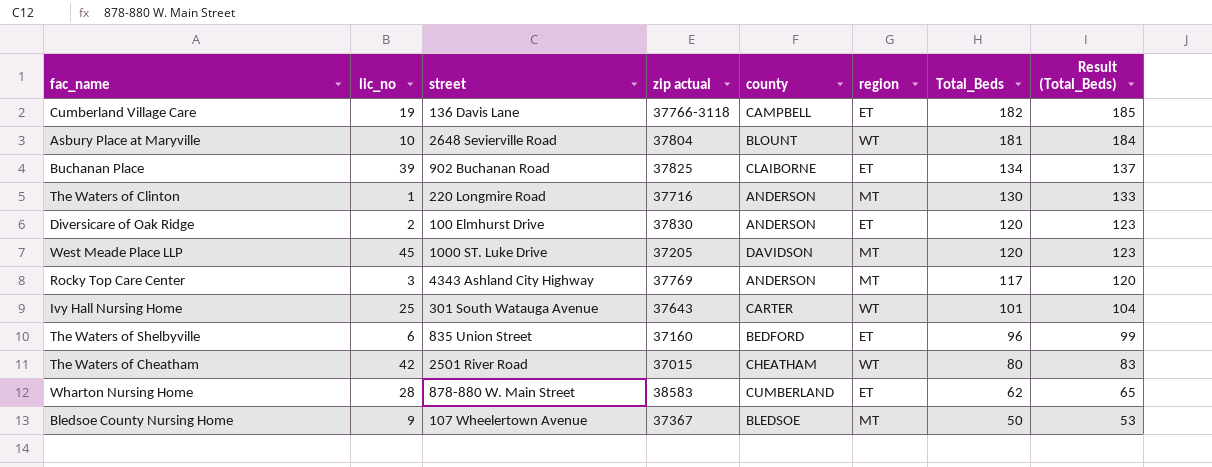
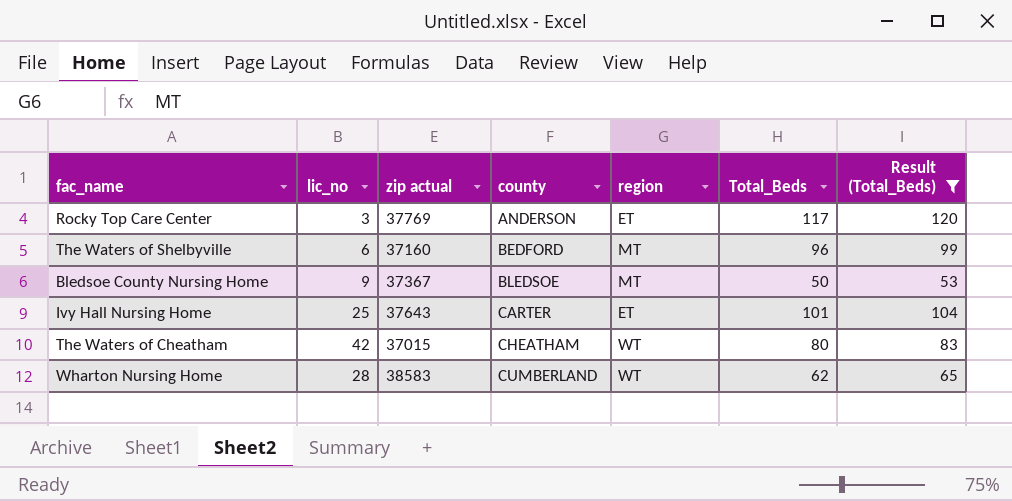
filter: none -> Result (Total_Beds) <= 120
row order: Total_Beds descending -> county ascending
column street | position: 3 -> none
Rocky Top Care Center | region: MT -> ET
The Waters of Shelbyville | region: ET -> MT
Ivy Hall Nursing Home | region: WT -> ET
Wharton Nursing Home | region: ET -> WT

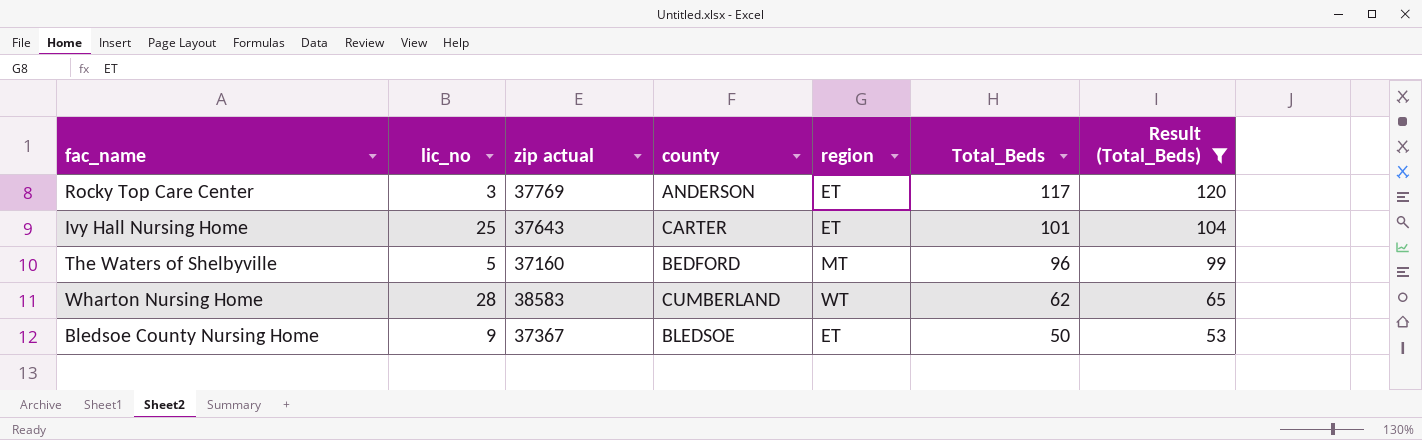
row order: county ascending -> Total_Beds descending
row The Waters of Cheatham: 42 | 37015 | CHEATHAM | WT | 80 | 83 -> none
The Waters of Shelbyville | lic_no: 6 -> 5
Bledsoe County Nursing Home | region: MT -> ET

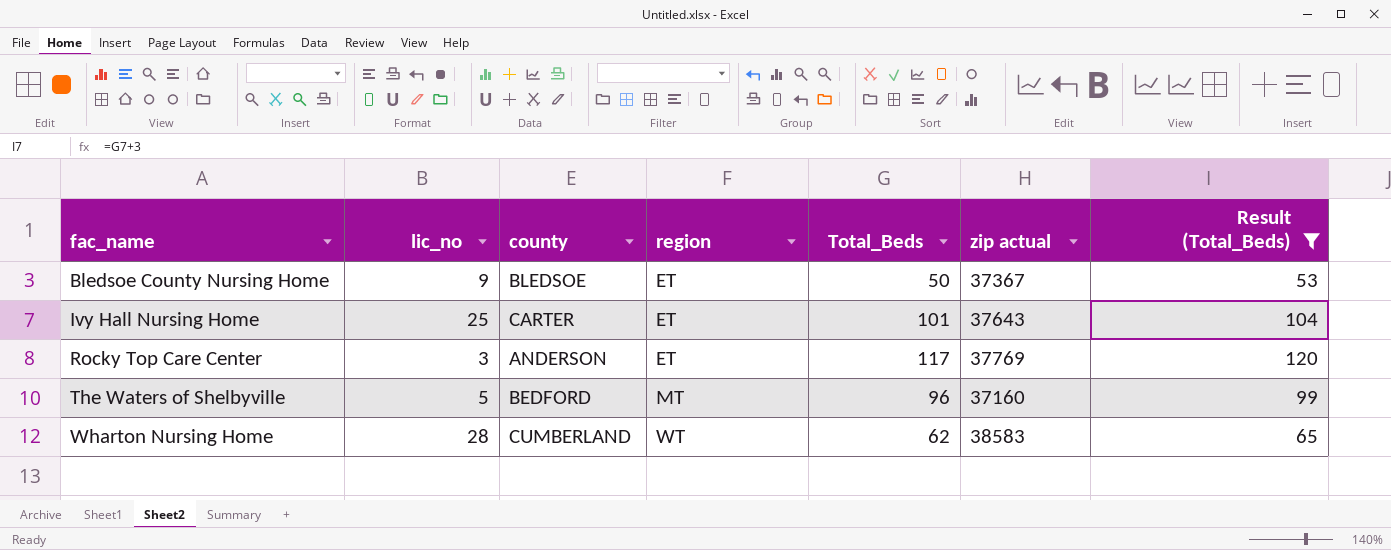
row order: Total_Beds descending -> fac_name ascending
column zip actual | position: 3 -> 6

